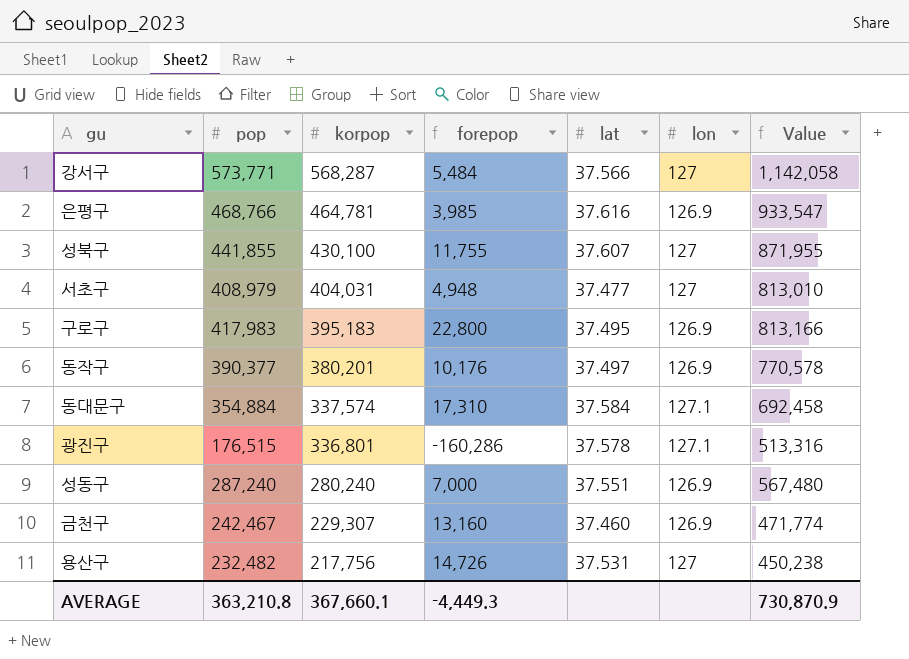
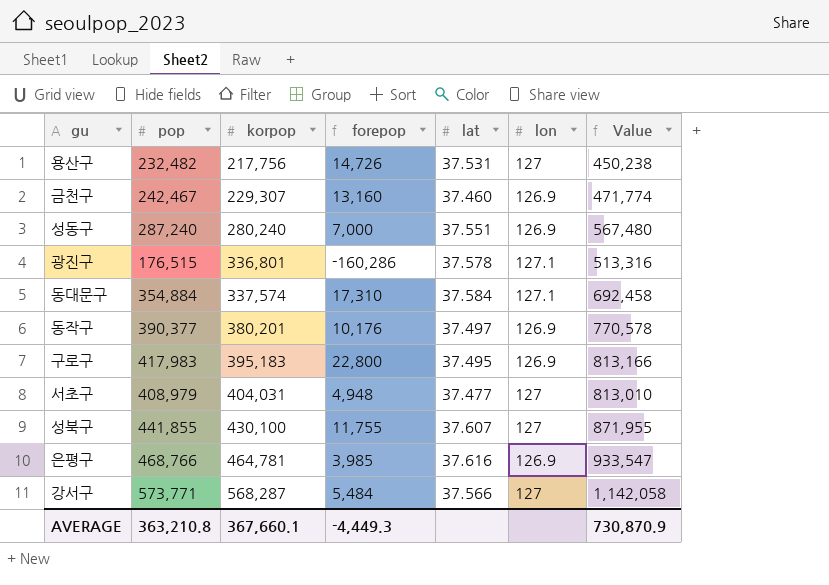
row order: korpop descending -> korpop ascending

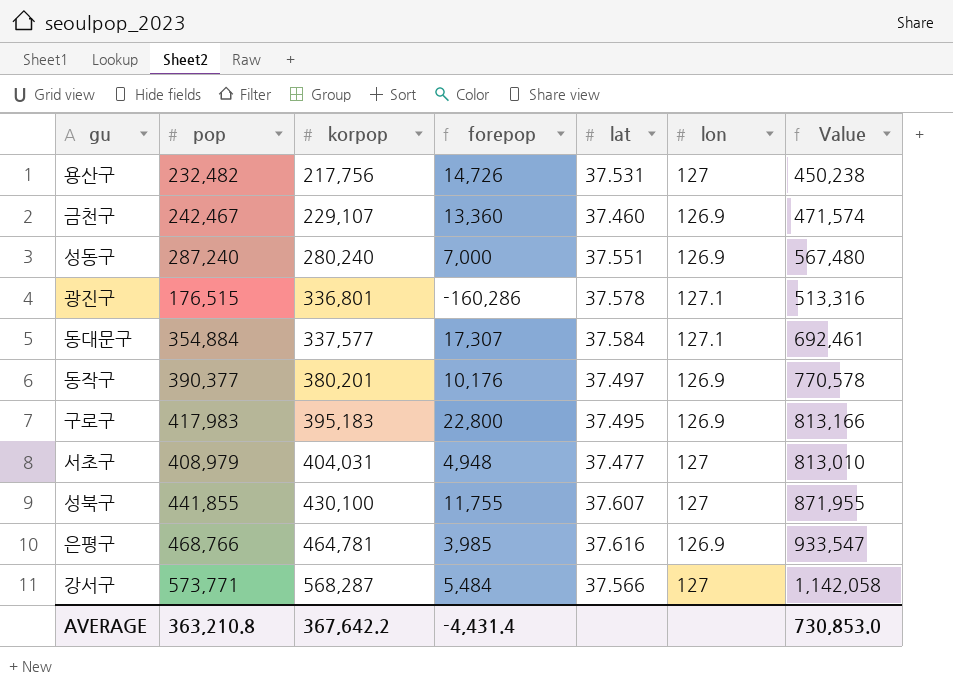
금천구 | korpop: 229,307 -> 229,107
금천구 | forepop: 13,160 -> 13,360
금천구 | Value: 471,774 -> 471,574
동대문구 | korpop: 337,574 -> 337,577
동대문구 | forepop: 17,310 -> 17,307
동대문구 | Value: 692,458 -> 692,461
AVERAGE | korpop: 367,660.1 -> 367,642.2
AVERAGE | forepop: -4,449.3 -> -4,431.4
AVERAGE | Value: 730,870.9 -> 730,853.0

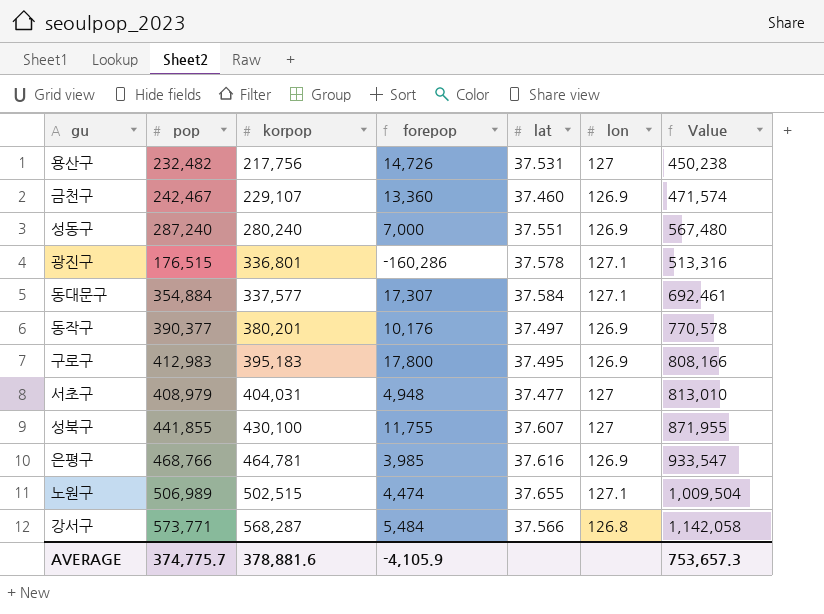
구로구 | pop: 417,983 -> 412,983
구로구 | forepop: 22,800 -> 17,800
구로구 | Value: 813,166 -> 808,166
row 노원구: none -> 506,989 | 502,515 | 4,474 | 37.655 | 127.1 | 1,009,504
강서구 | lon: 127 -> 126.8
AVERAGE | pop: 363,210.8 -> 374,775.7
AVERAGE | korpop: 367,642.2 -> 378,881.6
AVERAGE | forepop: -4,431.4 -> -4,105.9
AVERAGE | Value: 730,853.0 -> 753,657.3

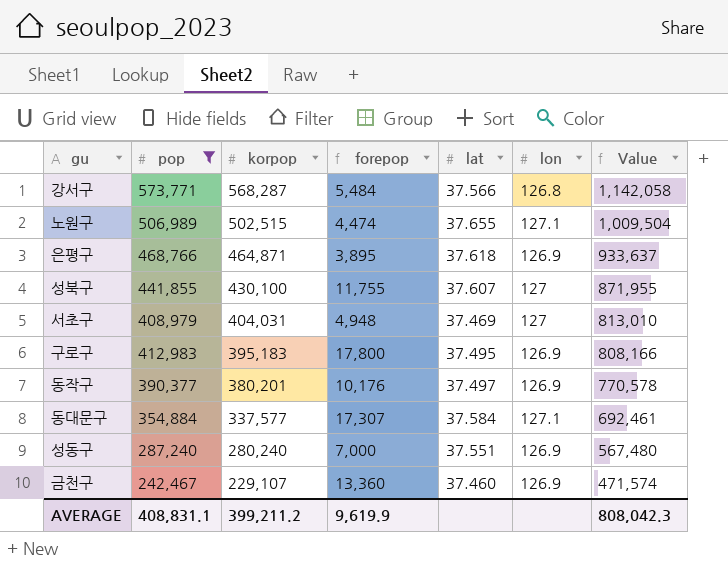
filter: none -> pop >= 242,467
row order: korpop ascending -> korpop descending
은평구 | korpop: 464,781 -> 464,871
은평구 | forepop: 3,985 -> 3,895
은평구 | lat: 37.616 -> 37.618
은평구 | Value: 933,547 -> 933,637
서초구 | lat: 37.477 -> 37.469
AVERAGE | pop: 374,775.7 -> 408,831.1
AVERAGE | korpop: 378,881.6 -> 399,211.2
AVERAGE | forepop: -4,105.9 -> 9,619.9
AVERAGE | Value: 753,657.3 -> 808,042.3

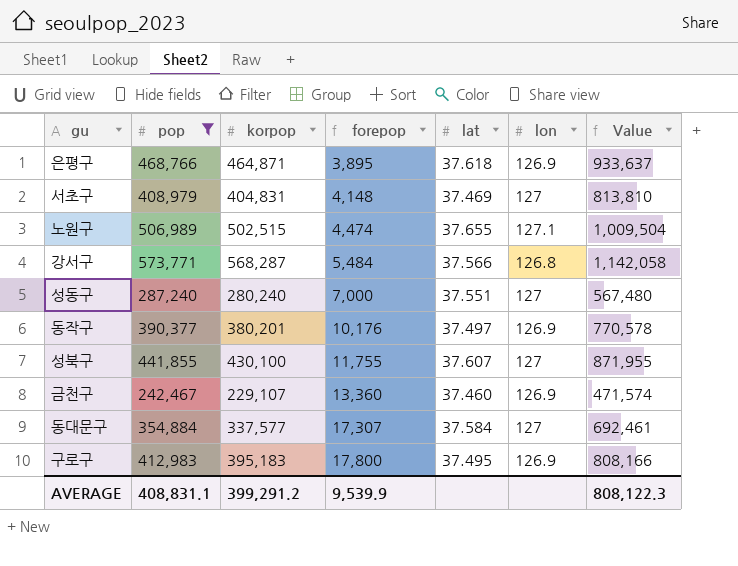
row order: korpop descending -> forepop ascending
서초구 | korpop: 404,031 -> 404,831
서초구 | forepop: 4,948 -> 4,148
서초구 | Value: 813,010 -> 813,810
성동구 | lon: 126.9 -> 127
동대문구 | lon: 127.1 -> 127
AVERAGE | korpop: 399,211.2 -> 399,291.2
AVERAGE | forepop: 9,619.9 -> 9,539.9
AVERAGE | Value: 808,042.3 -> 808,122.3

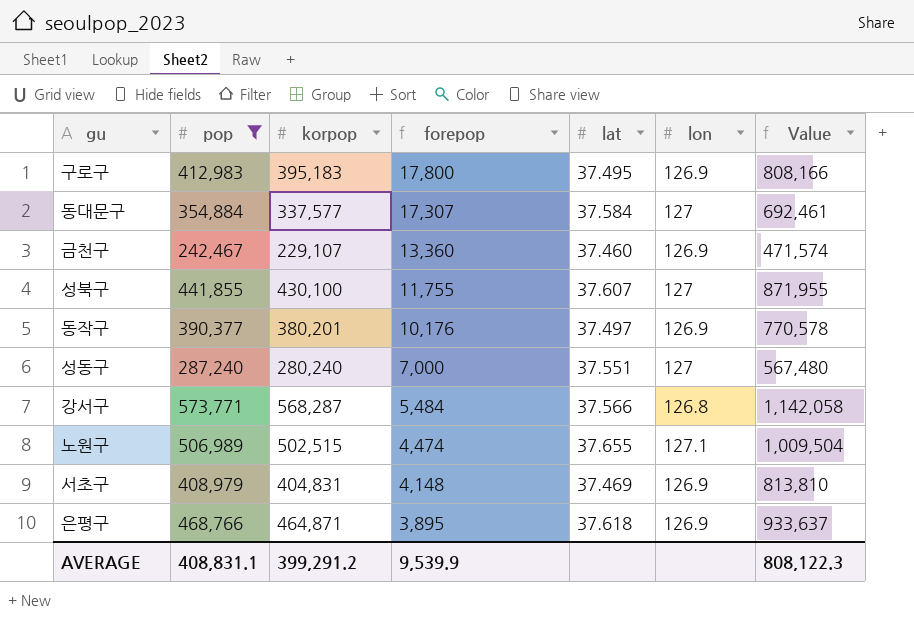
row order: forepop ascending -> forepop descending
서초구 | lon: 127 -> 126.9

